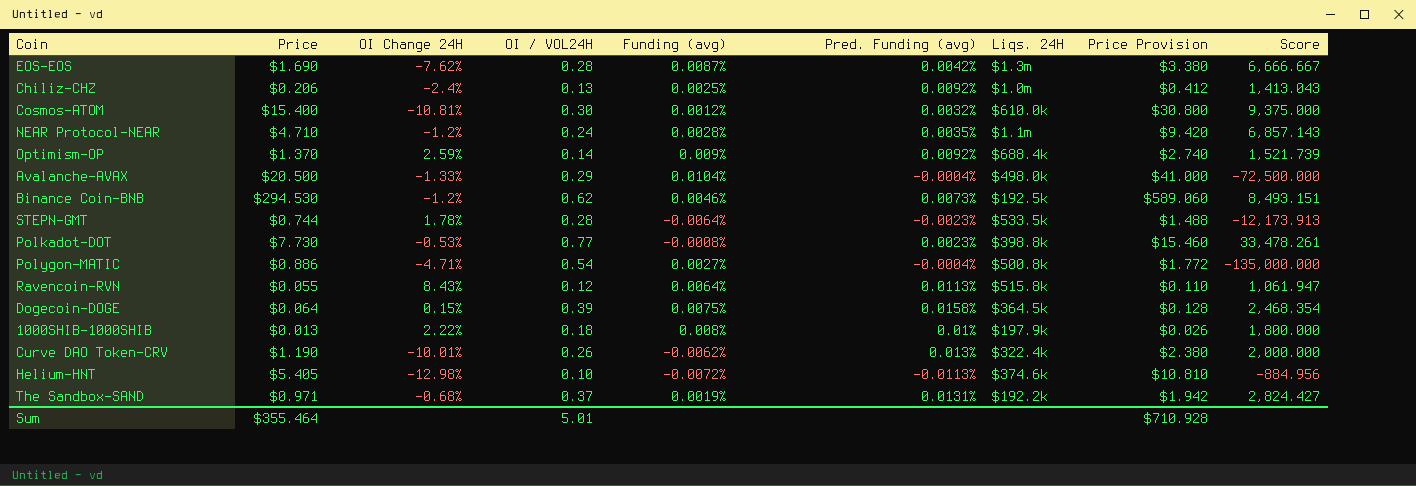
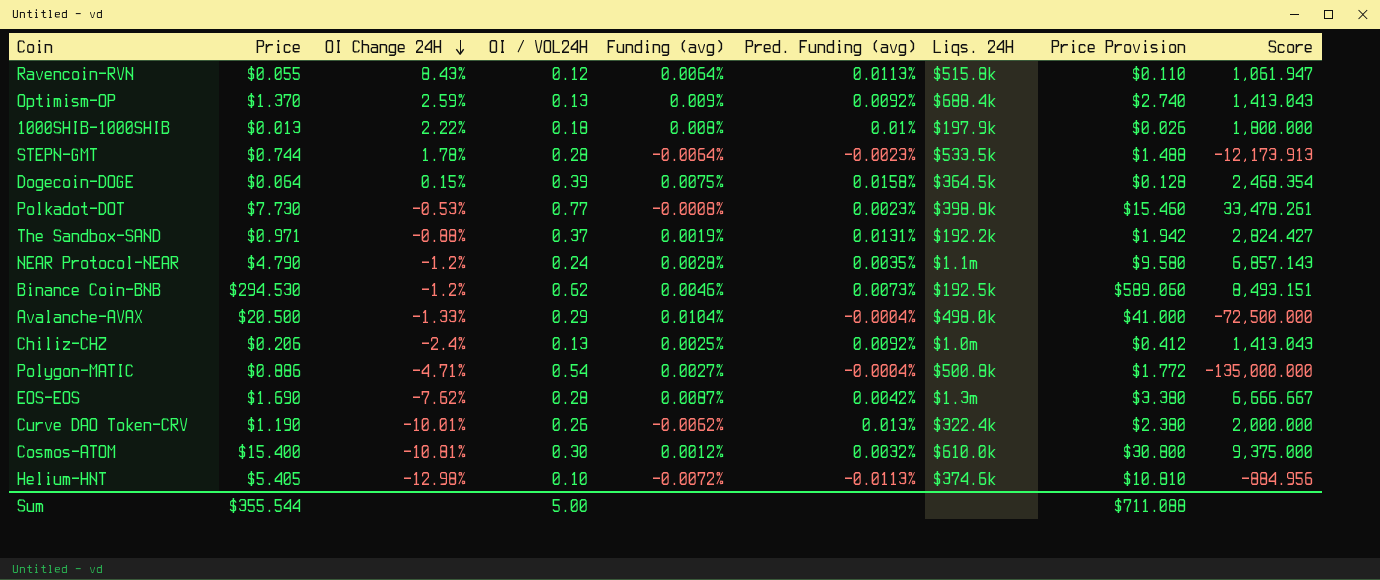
row order: none -> OI Change 24H descending
Optimism-OP | OI / VOL24H: 0.14 -> 0.13
Optimism-OP | Score: 1,521.739 -> 1,413.043
The Sandbox-SAND | OI Change 24H: -0.68% -> -0.88%
NEAR Protocol-NEAR | Price: $4.710 -> $4.790
NEAR Protocol-NEAR | Price Provision: $9.420 -> $9.580
Sum | Price: $355.464 -> $355.544
Sum | OI / VOL24H: 5.01 -> 5.00
Sum | Price Provision: $710.928 -> $711.088

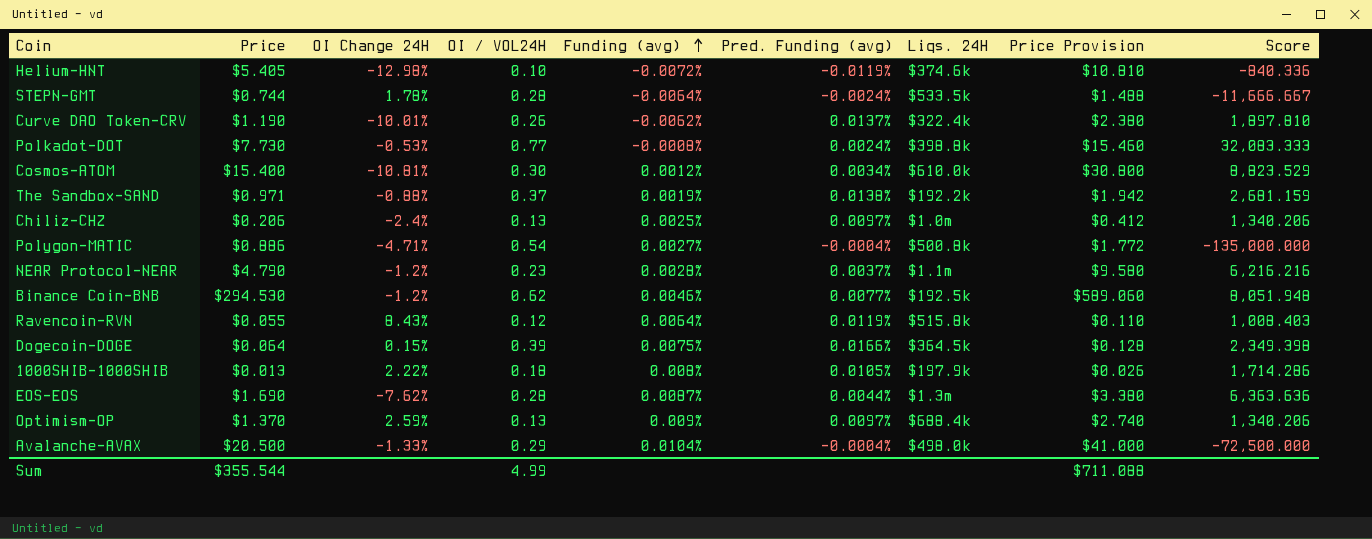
row order: OI Change 24H descending -> Funding (avg) ascending
Helium-HNT | Pred. Funding (avg): -0.0113% -> -0.0119%
Helium-HNT | Score: -884.956 -> -840.336
STEPN-GMT | Pred. Funding (avg): -0.0023% -> -0.0024%
STEPN-GMT | Score: -12,173.913 -> -11,666.667
Curve DAO Token-CRV | Pred. Funding (avg): 0.013% -> 0.0137%
Curve DAO Token-CRV | Score: 2,000.000 -> 1,897.810
Polkadot-DOT | Pred. Funding (avg): 0.0023% -> 0.0024%
Polkadot-DOT | Score: 33,478.261 -> 32,083.333
Cosmos-ATOM | Pred. Funding (avg): 0.0032% -> 0.0034%
Cosmos-ATOM | Score: 9,375.000 -> 8,823.529
The Sandbox-SAND | Pred. Funding (avg): 0.0131% -> 0.0138%
The Sandbox-SAND | Score: 2,824.427 -> 2,681.159
Chiliz-CHZ | Pred. Funding (avg): 0.0092% -> 0.0097%
Chiliz-CHZ | Score: 1,413.043 -> 1,340.206
NEAR Protocol-NEAR | OI / VOL24H: 0.24 -> 0.23
NEAR Protocol-NEAR | Pred. Funding (avg): 0.0035% -> 0.0037%
NEAR Protocol-NEAR | Score: 6,857.143 -> 6,216.216
Binance Coin-BNB | Pred. Funding (avg): 0.0073% -> 0.0077%
Binance Coin-BNB | Score: 8,493.151 -> 8,051.948
Ravencoin-RVN | Pred. Funding (avg): 0.0113% -> 0.0119%
Ravencoin-RVN | Score: 1,061.947 -> 1,008.403
Dogecoin-DOGE | Pred. Funding (avg): 0.0158% -> 0.0166%
Dogecoin-DOGE | Score: 2,468.354 -> 2,349.398
1000SHIB-1000SHIB | Pred. Funding (avg): 0.01% -> 0.0105%
1000SHIB-1000SHIB | Score: 1,800.000 -> 1,714.286
EOS-EOS | Pred. Funding (avg): 0.0042% -> 0.0044%
EOS-EOS | Score: 6,666.667 -> 6,363.636
Optimism-OP | Pred. Funding (avg): 0.0092% -> 0.0097%
Optimism-OP | Score: 1,413.043 -> 1,340.206
Sum | OI / VOL24H: 5.00 -> 4.99

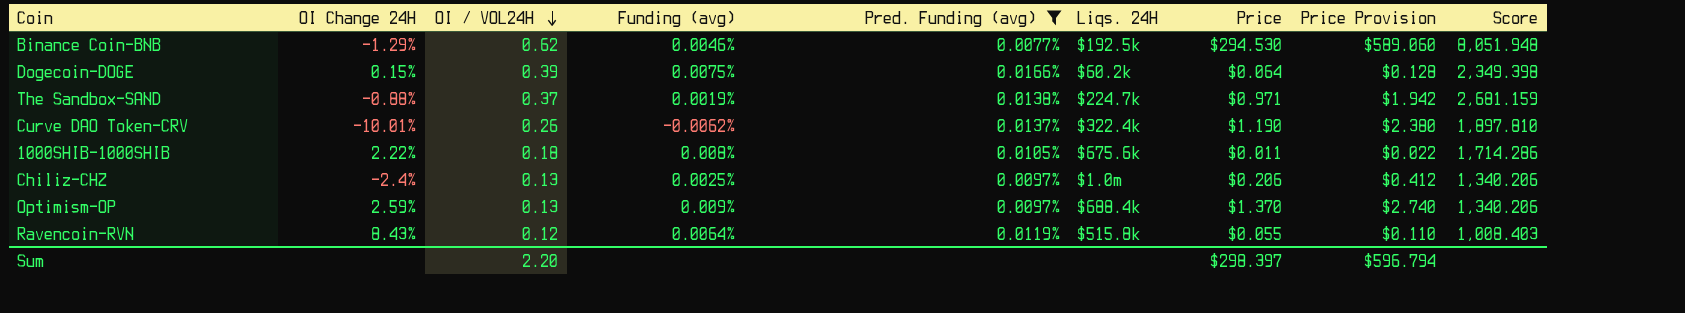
filter: none -> Pred. Funding (avg) >= 0.0077%
row order: Funding (avg) ascending -> OI / VOL24H descending
column Price | position: 2 -> 7
Binance Coin-BNB | OI Change 24H: -1.2% -> -1.29%
Dogecoin-DOGE | Liqs. 24H: $364.5k -> $60.2k
The Sandbox-SAND | Liqs. 24H: $192.2k -> $224.7k
1000SHIB-1000SHIB | Liqs. 24H: $197.9k -> $675.6k
1000SHIB-1000SHIB | Price: $0.013 -> $0.011
1000SHIB-1000SHIB | Price Provision: $0.026 -> $0.022
Sum | OI / VOL24H: 4.99 -> 2.20
Sum | Price: $355.544 -> $298.397
Sum | Price Provision: $711.088 -> $596.794

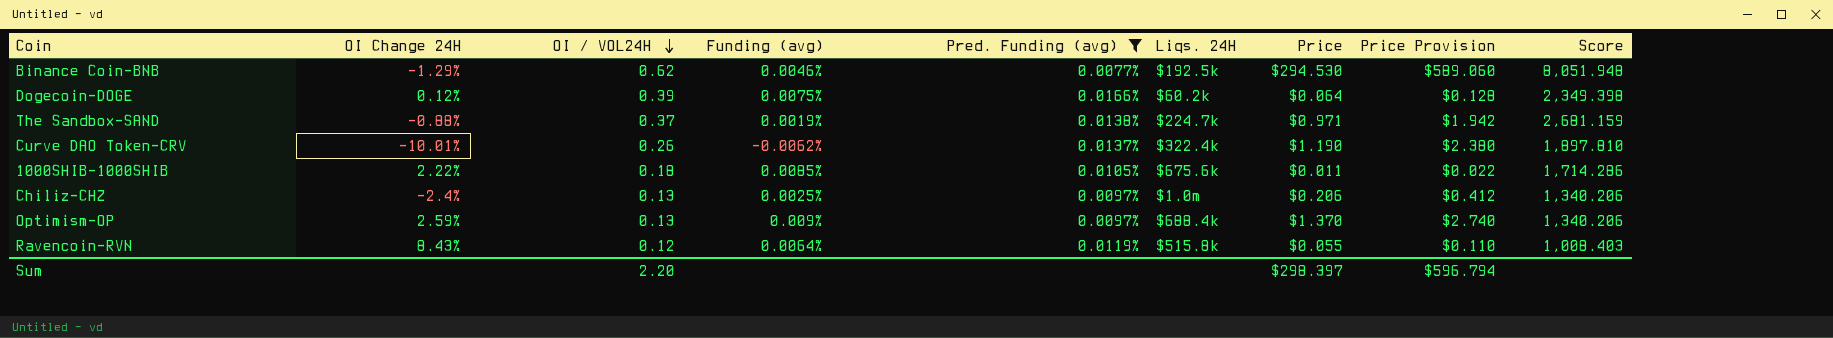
Dogecoin-DOGE | OI Change 24H: 0.15% -> 0.12%
1000SHIB-1000SHIB | Funding (avg): 0.008% -> 0.0085%

